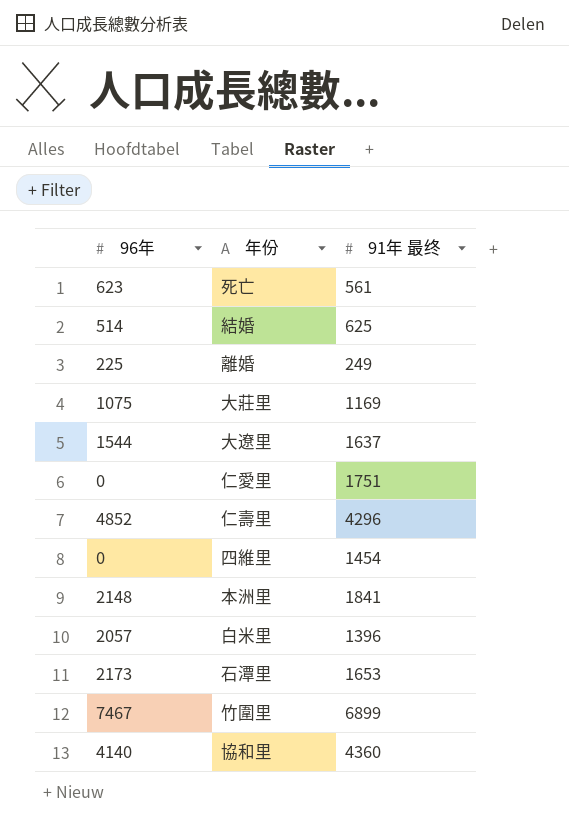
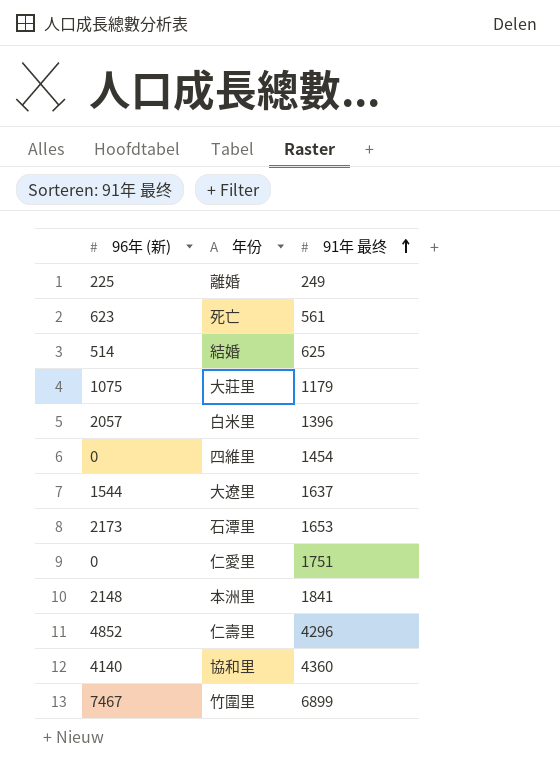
row order: none -> 91年 最终 ascending
column name: 96年 -> 96年 (新)
大莊里 | 91年 最终: 1169 -> 1179

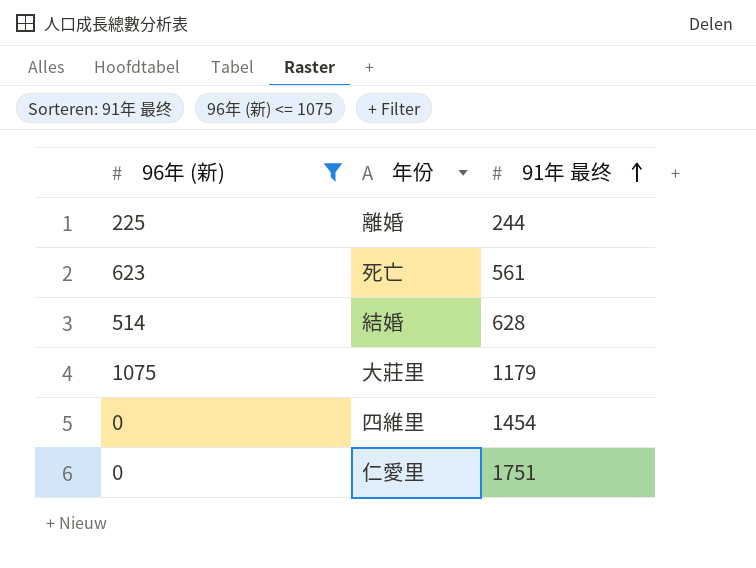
filter: none -> 96年 (新) <= 1075
離婚 | 91年 最终: 249 -> 244
結婚 | 91年 最终: 625 -> 628

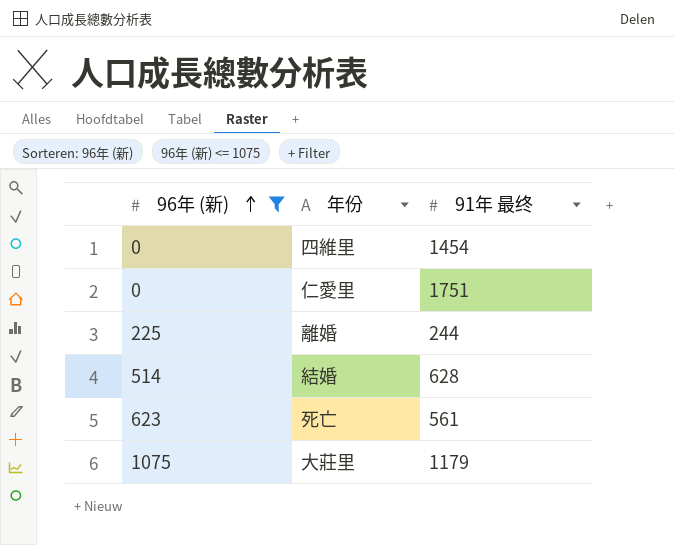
row order: 91年 最终 ascending -> 96年 (新) ascending

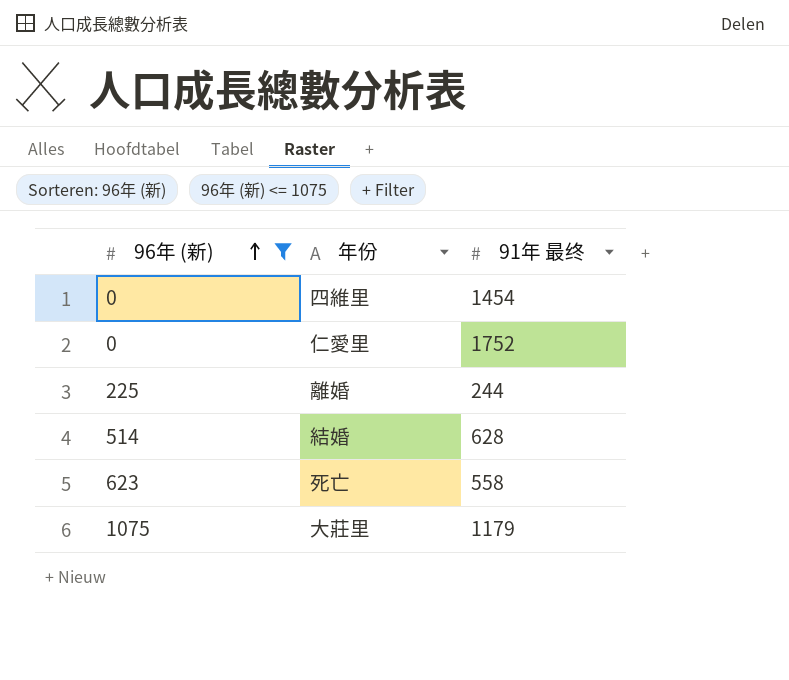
仁愛里 | 91年 最终: 1751 -> 1752
死亡 | 91年 最终: 561 -> 558

